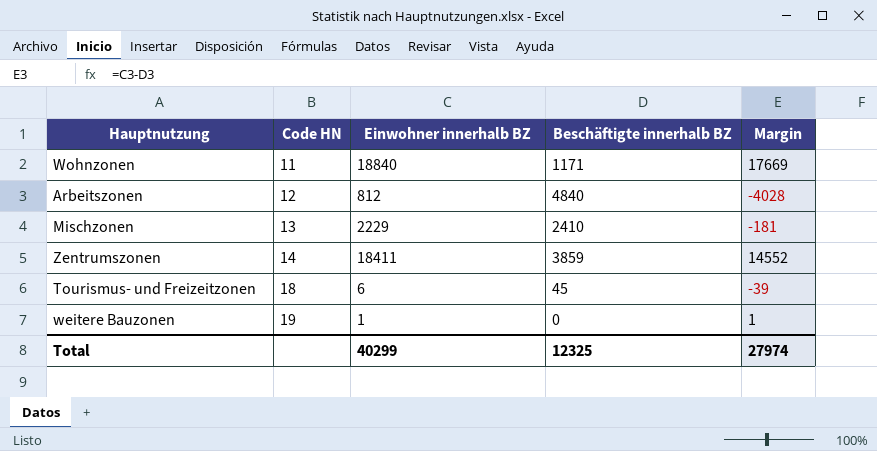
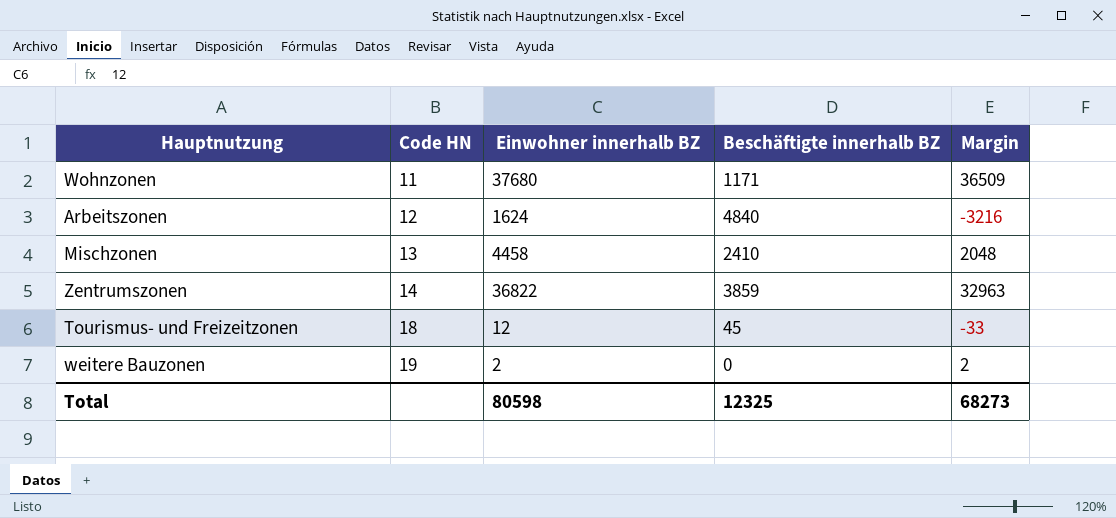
Wohnzonen | Einwohner innerhalb BZ: 18840 -> 37680
Wohnzonen | Margin: 17669 -> 36509
Arbeitszonen | Einwohner innerhalb BZ: 812 -> 1624
Arbeitszonen | Margin: -4028 -> -3216
Mischzonen | Einwohner innerhalb BZ: 2229 -> 4458
Mischzonen | Margin: -181 -> 2048
Zentrumszonen | Einwohner innerhalb BZ: 18411 -> 36822
Zentrumszonen | Margin: 14552 -> 32963
Tourismus- und Freizeitzonen | Einwohner innerhalb BZ: 6 -> 12
Tourismus- und Freizeitzonen | Margin: -39 -> -33
weitere Bauzonen | Einwohner innerhalb BZ: 1 -> 2
weitere Bauzonen | Margin: 1 -> 2
Total | Einwohner innerhalb BZ: 40299 -> 80598
Total | Margin: 27974 -> 68273

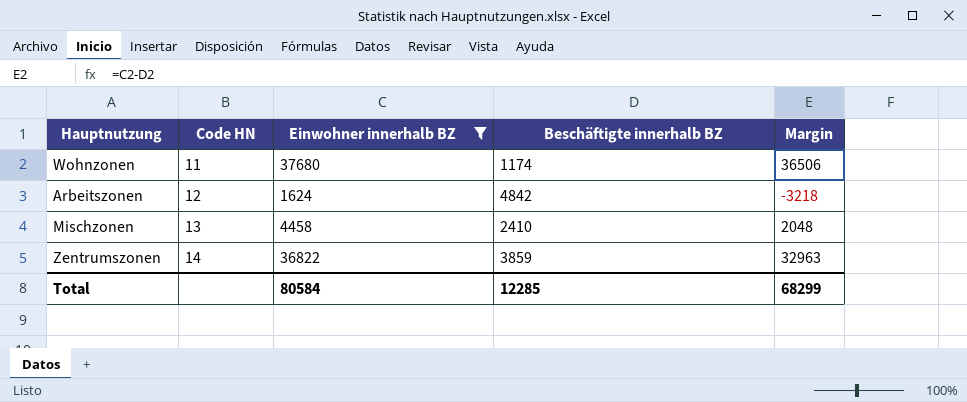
filter: none -> Einwohner innerhalb BZ >= 1624
Wohnzonen | Beschäftigte innerhalb BZ: 1171 -> 1174
Wohnzonen | Margin: 36509 -> 36506
Arbeitszonen | Beschäftigte innerhalb BZ: 4840 -> 4842
Arbeitszonen | Margin: -3216 -> -3218
Total | Einwohner innerhalb BZ: 80598 -> 80584
Total | Beschäftigte innerhalb BZ: 12325 -> 12285
Total | Margin: 68273 -> 68299

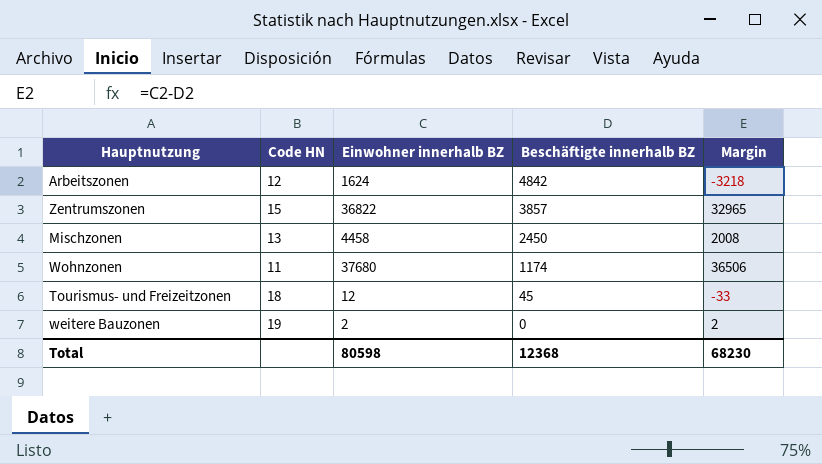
filter: Einwohner innerhalb BZ >= 1624 -> none
row order: Code HN ascending -> Beschäftigte innerhalb BZ descending
Zentrumszonen | Code HN: 14 -> 15
Zentrumszonen | Beschäftigte innerhalb BZ: 3859 -> 3857
Zentrumszonen | Margin: 32963 -> 32965
Mischzonen | Beschäftigte innerhalb BZ: 2410 -> 2450
Mischzonen | Margin: 2048 -> 2008
Total | Einwohner innerhalb BZ: 80584 -> 80598
Total | Beschäftigte innerhalb BZ: 12285 -> 12368
Total | Margin: 68299 -> 68230

